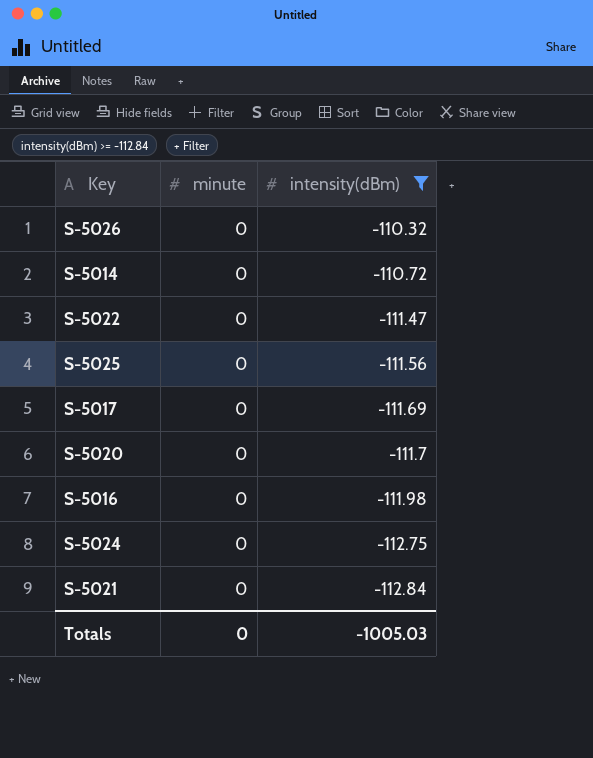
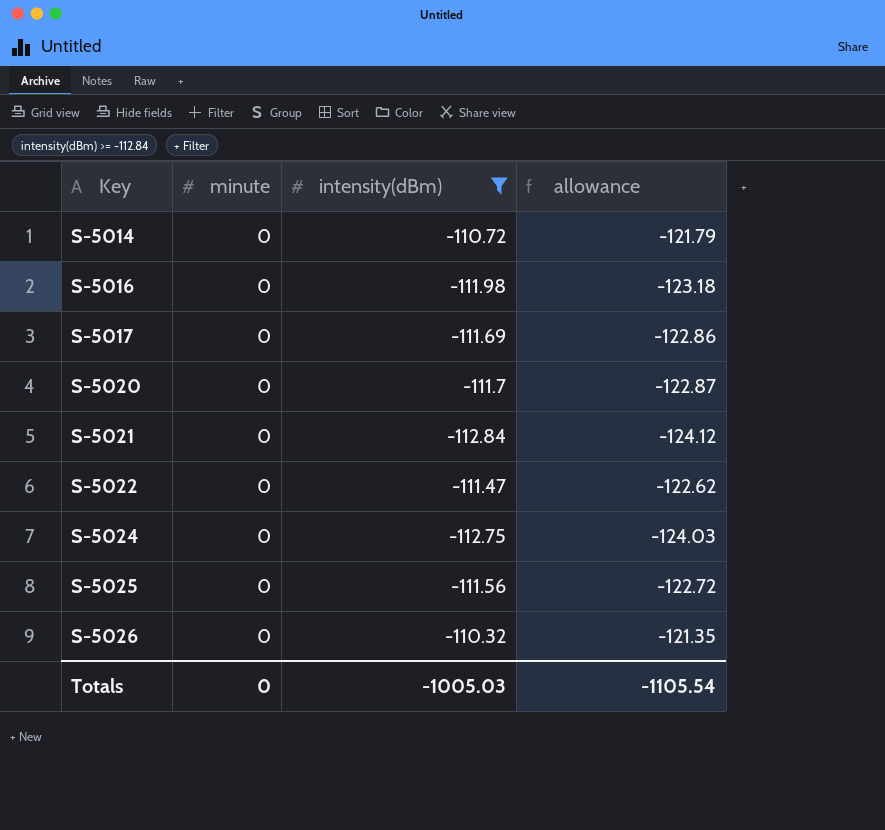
row order: intensity(dBm) descending -> Key ascending
column allowance | formula: none -> [intensity(dBm)] * 1.1

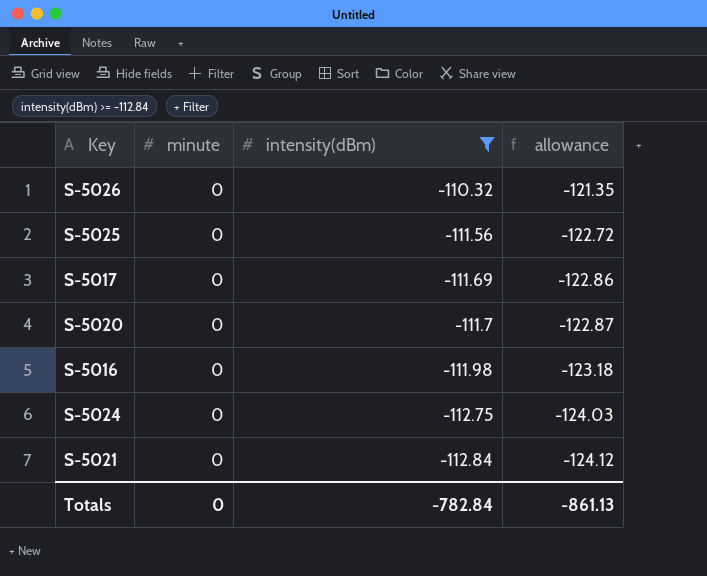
row order: Key ascending -> intensity(dBm) descending
row S-5014: 0 | -110.72 | -121.79 -> none
row S-5022: 0 | -111.47 | -122.62 -> none
Totals | intensity(dBm): -1005.03 -> -782.84
Totals | allowance: -1105.54 -> -861.13

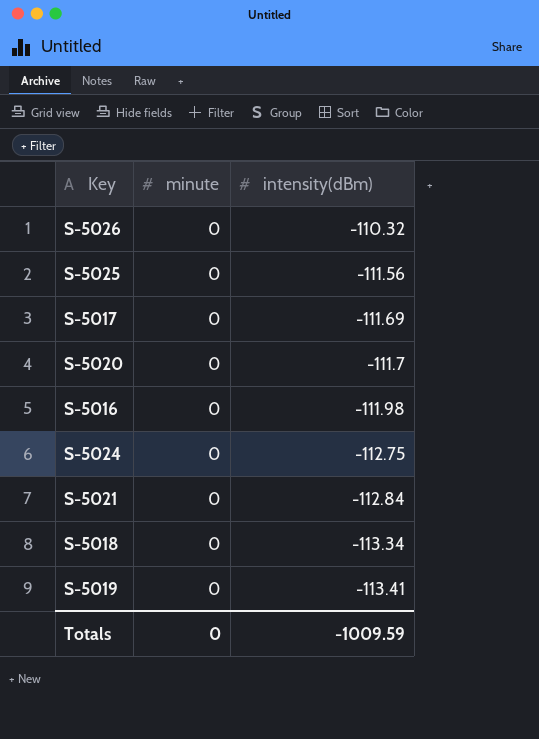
filter: intensity(dBm) >= -112.84 -> none
column allowance | formula: [intensity(dBm)] * 1.1 -> none
Totals | intensity(dBm): -782.84 -> -1009.59

